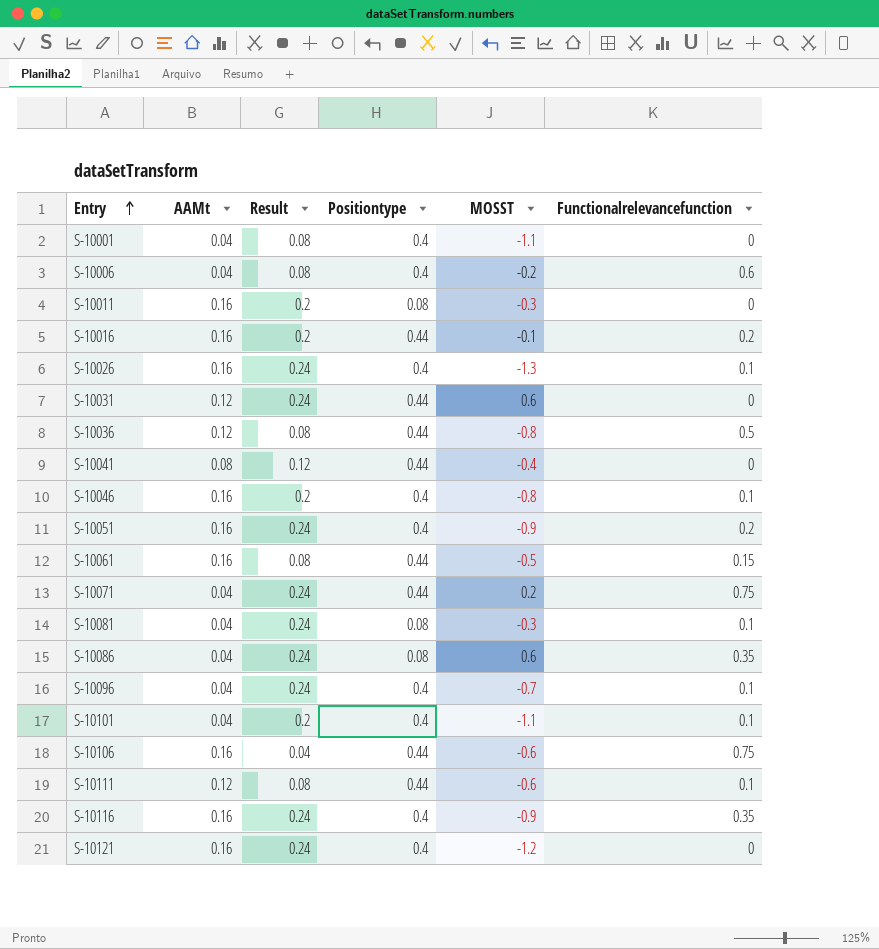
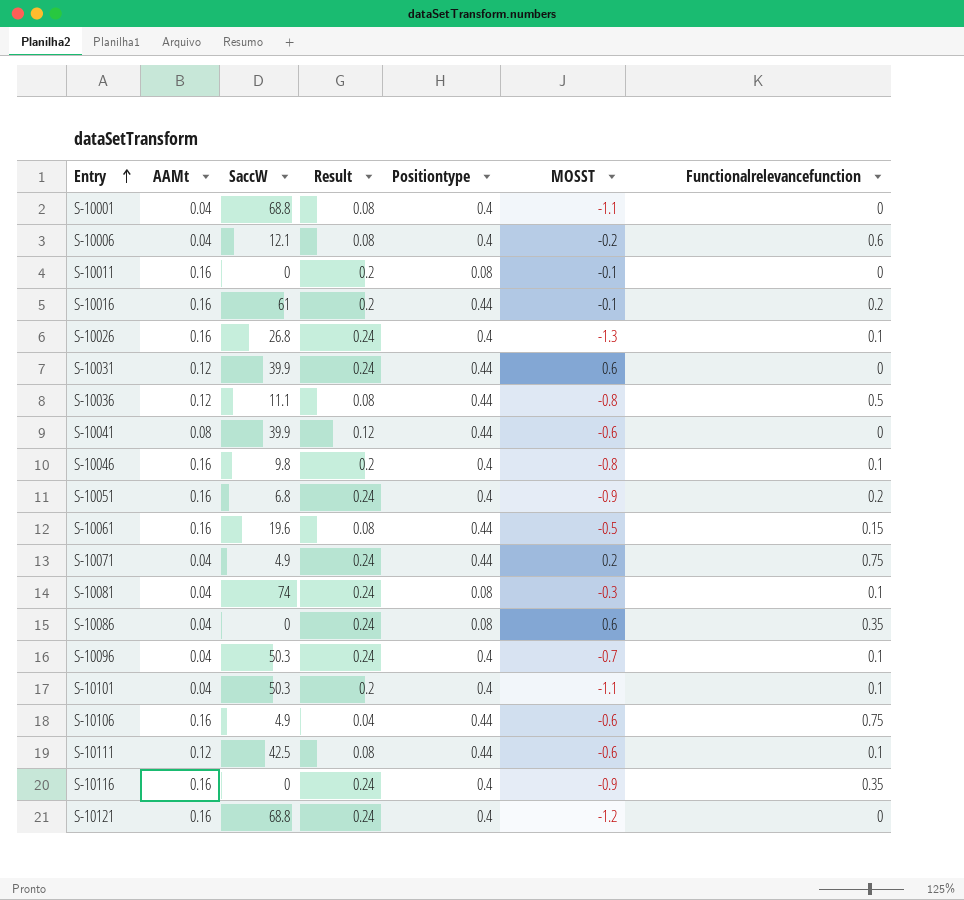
column SaccW | position: none -> 3
S-10011 | MOSST: -0.3 -> -0.1
S-10041 | MOSST: -0.4 -> -0.6

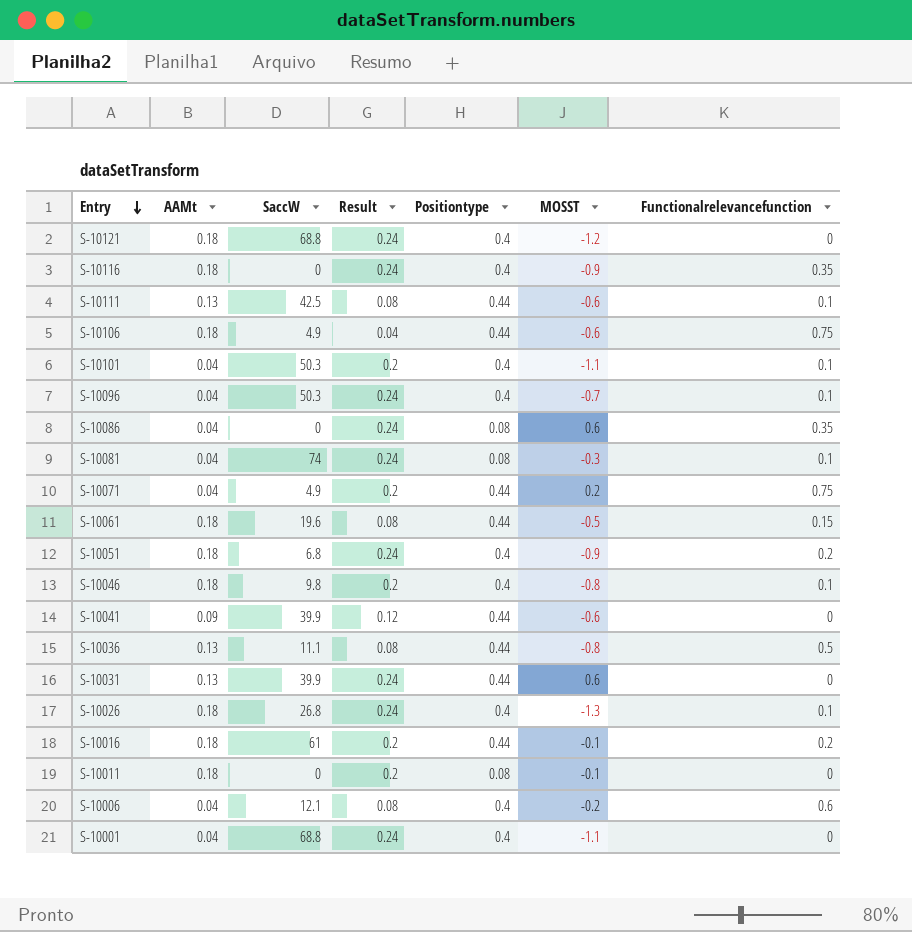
row order: Entry ascending -> Entry descending
S-10121 | AAMt: 0.16 -> 0.18
S-10116 | AAMt: 0.16 -> 0.18
S-10111 | AAMt: 0.12 -> 0.13
S-10106 | AAMt: 0.16 -> 0.18
S-10071 | Result: 0.24 -> 0.2
S-10061 | AAMt: 0.16 -> 0.18
S-10051 | AAMt: 0.16 -> 0.18
S-10046 | AAMt: 0.16 -> 0.18
S-10041 | AAMt: 0.08 -> 0.09
S-10036 | AAMt: 0.12 -> 0.13
S-10031 | AAMt: 0.12 -> 0.13
S-10026 | AAMt: 0.16 -> 0.18
S-10016 | AAMt: 0.16 -> 0.18
S-10011 | AAMt: 0.16 -> 0.18
S-10001 | Result: 0.08 -> 0.24

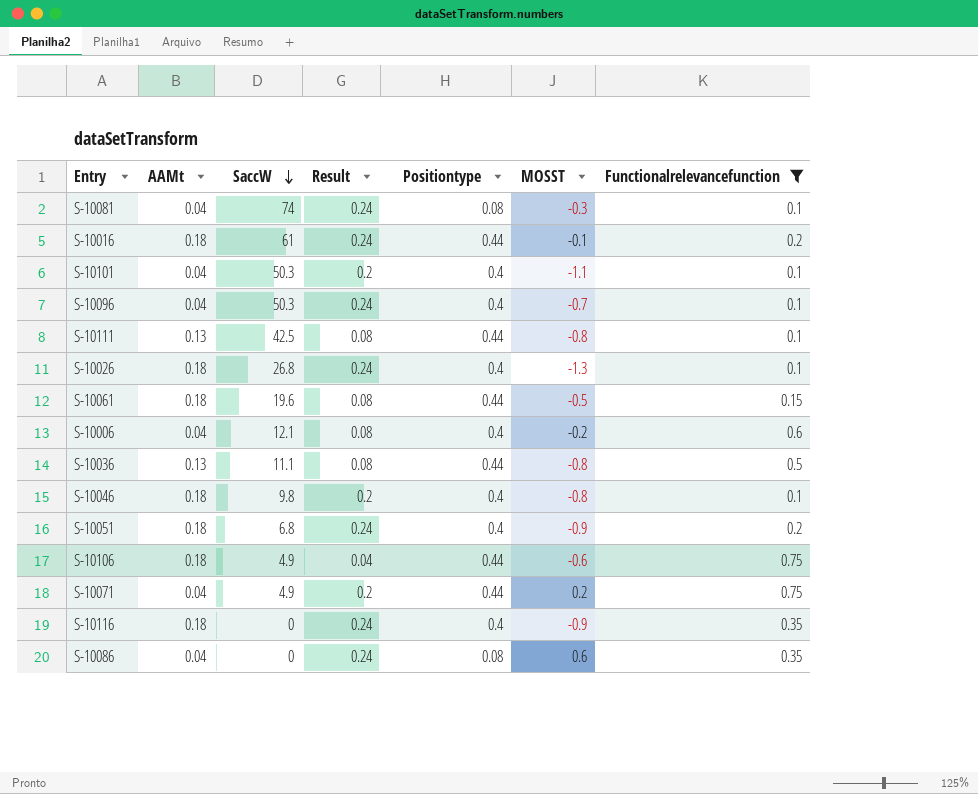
filter: none -> Functionalrelevancefunction != 0
row order: Entry descending -> SaccW descending
S-10016 | Result: 0.2 -> 0.24
S-10111 | MOSST: -0.6 -> -0.8

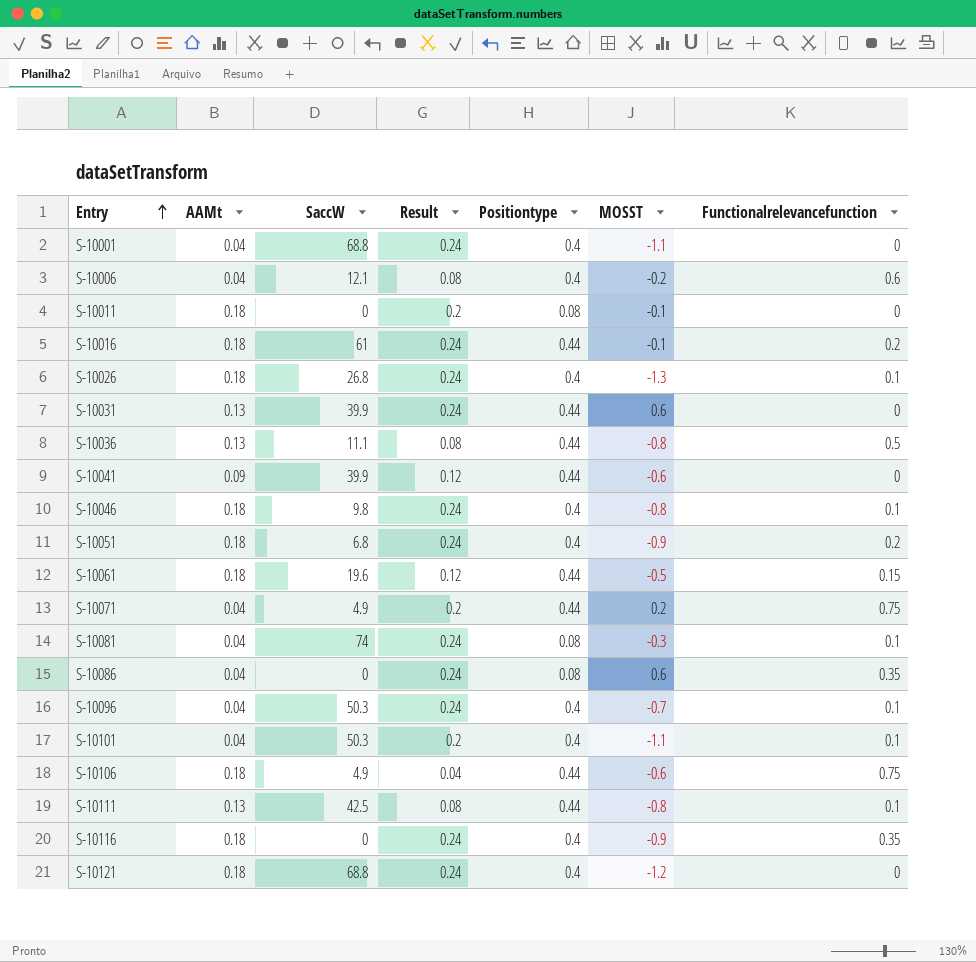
filter: Functionalrelevancefunction != 0 -> none
row order: SaccW descending -> Entry ascending
S-10046 | Result: 0.2 -> 0.24
S-10061 | Result: 0.08 -> 0.12

